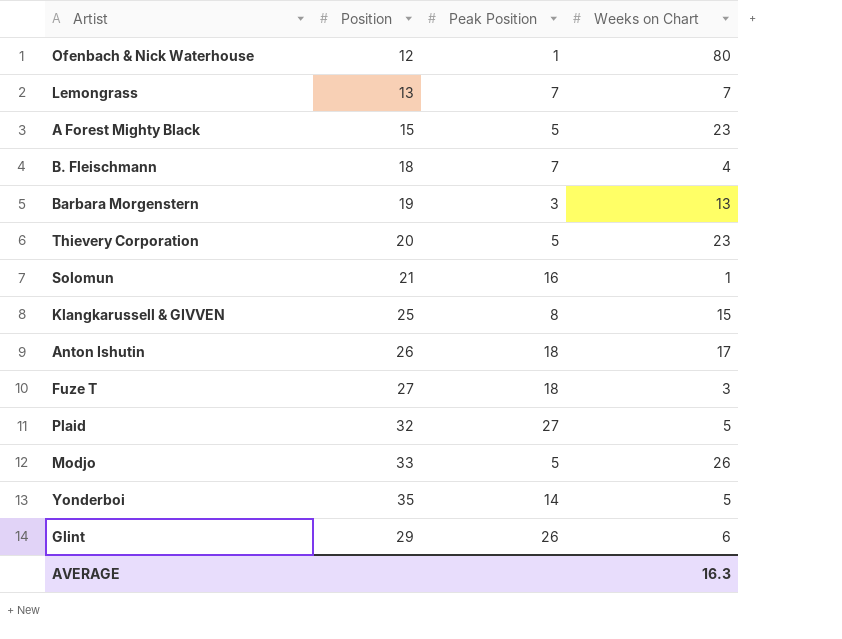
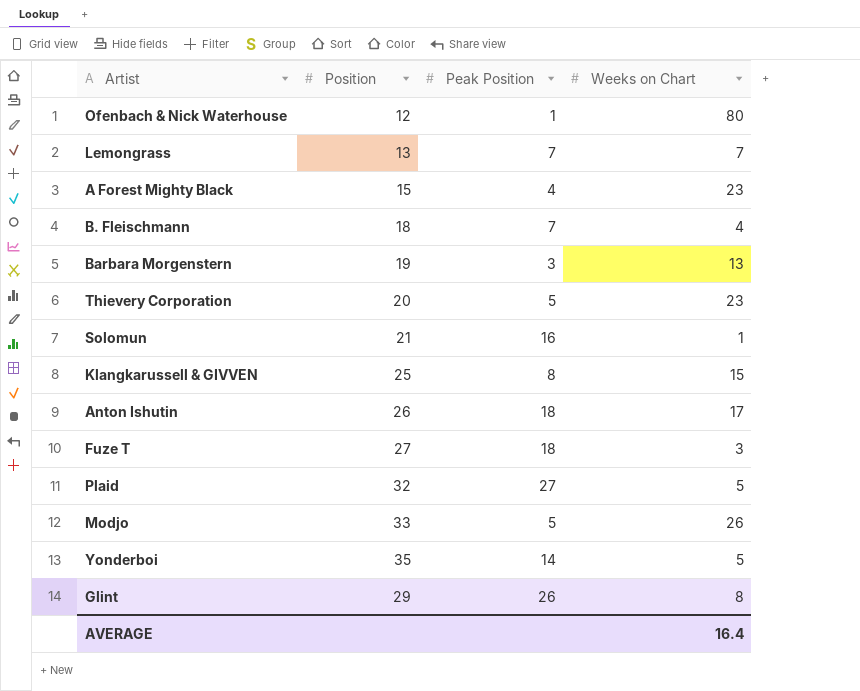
A Forest Mighty Black | Peak Position: 5 -> 4
Glint | Weeks on Chart: 6 -> 8
AVERAGE | Weeks on Chart: 16.3 -> 16.4

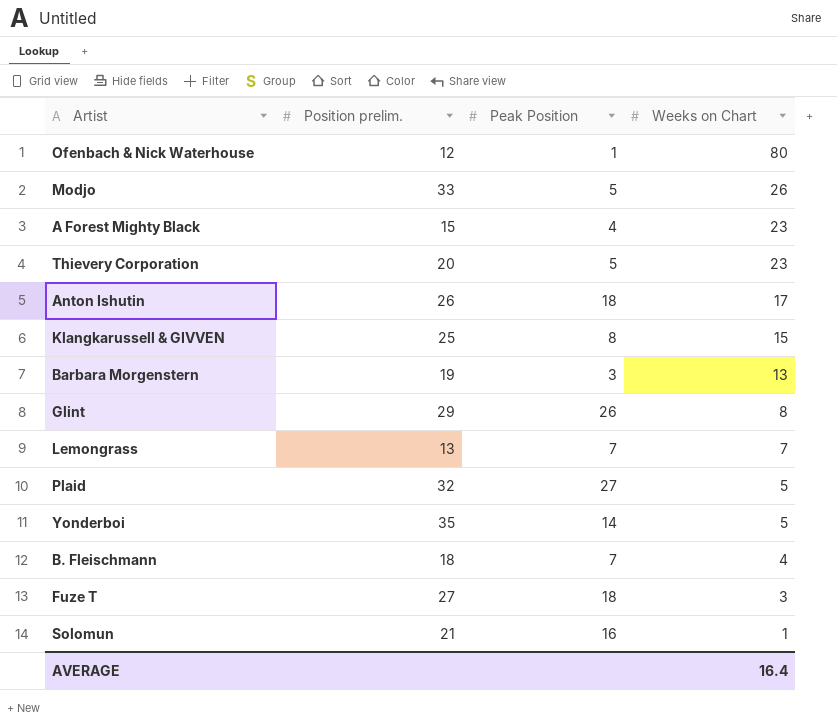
row order: none -> Weeks on Chart descending
column name: Position -> Position prelim.

